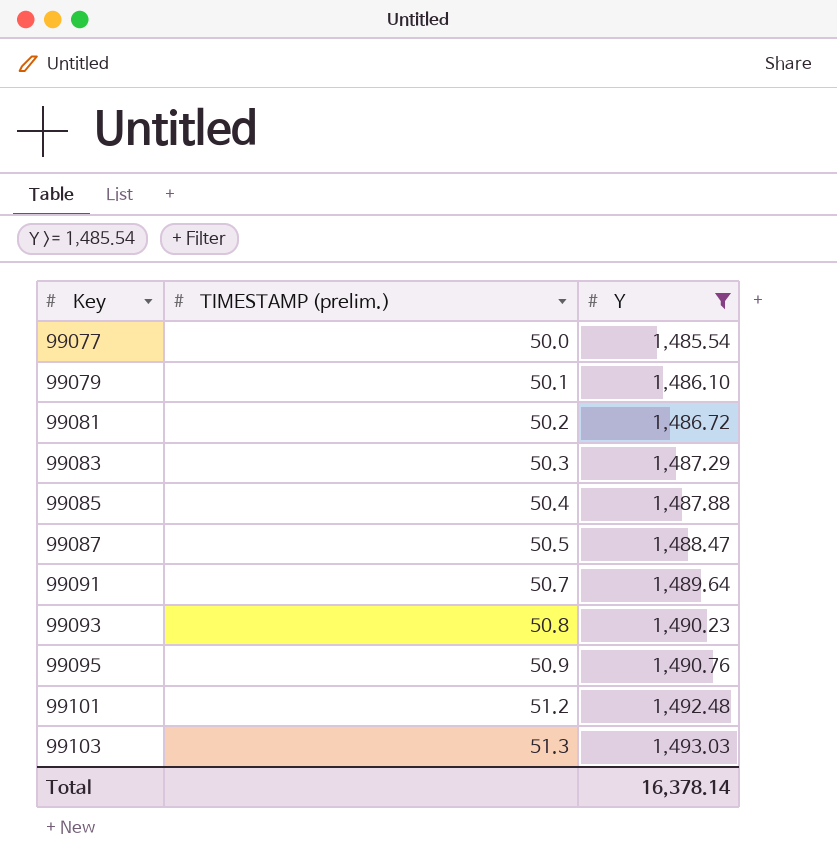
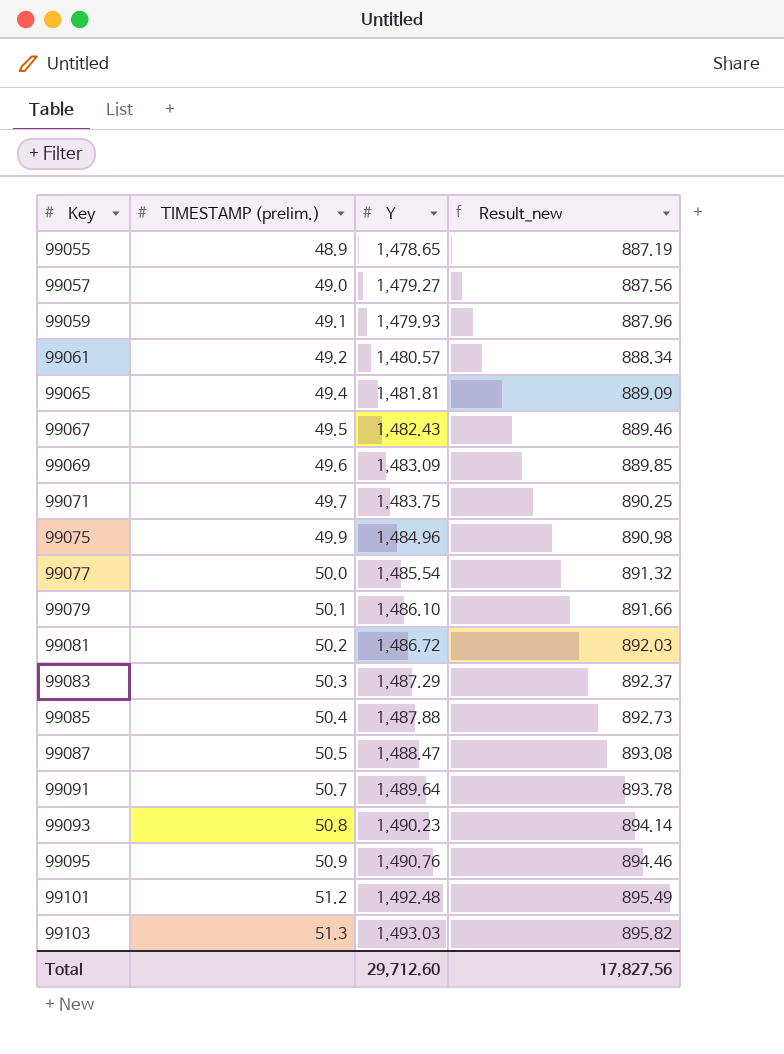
filter: Y >= 1,485.54 -> none
column Result_new | formula: none -> [Y] * 0.6
Total | Y: 16,378.14 -> 29,712.60

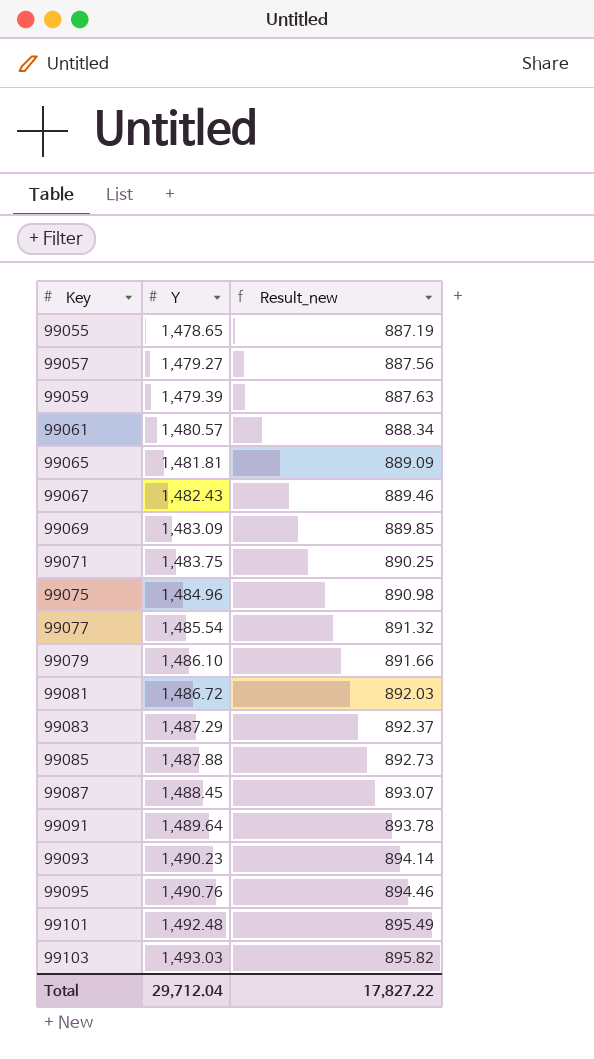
column TIMESTAMP (prelim.) | position: 2 -> none
99059 | Y: 1,479.93 -> 1,479.39
99059 | Result_new: 887.96 -> 887.63
99087 | Y: 1,488.47 -> 1,488.45
99087 | Result_new: 893.08 -> 893.07
Total | Y: 29,712.60 -> 29,712.04
Total | Result_new: 17,827.56 -> 17,827.22

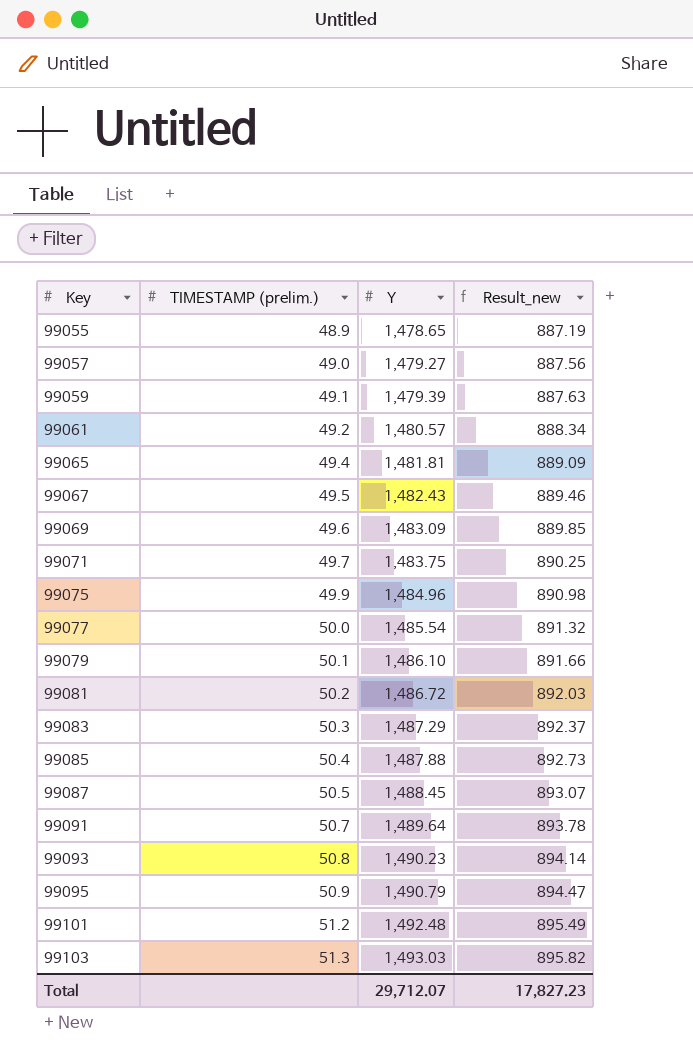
column TIMESTAMP (prelim.) | position: none -> 2
99095 | Y: 1,490.76 -> 1,490.79
99095 | Result_new: 894.46 -> 894.47
Total | Y: 29,712.04 -> 29,712.07
Total | Result_new: 17,827.22 -> 17,827.23

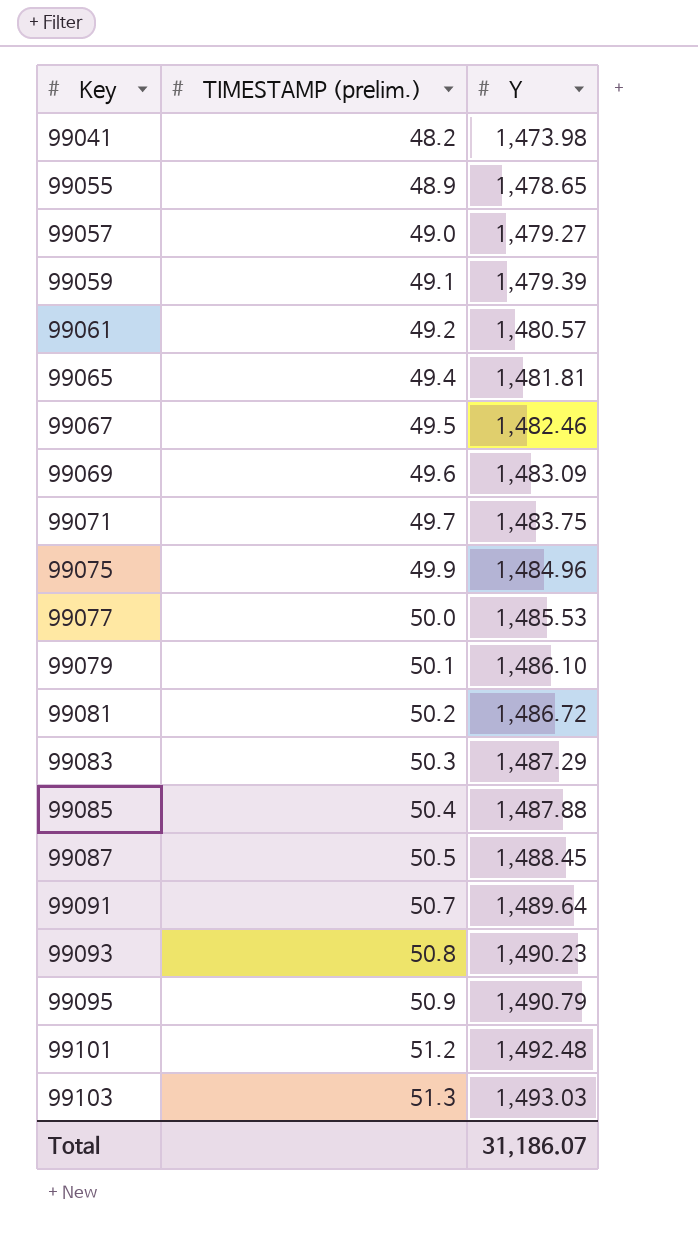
column Result_new | formula: [Y] * 0.6 -> none
row 99041: none -> 48.2 | 1,473.98
99067 | Y: 1,482.43 -> 1,482.46
99077 | Y: 1,485.54 -> 1,485.53
Total | Y: 29,712.07 -> 31,186.07

